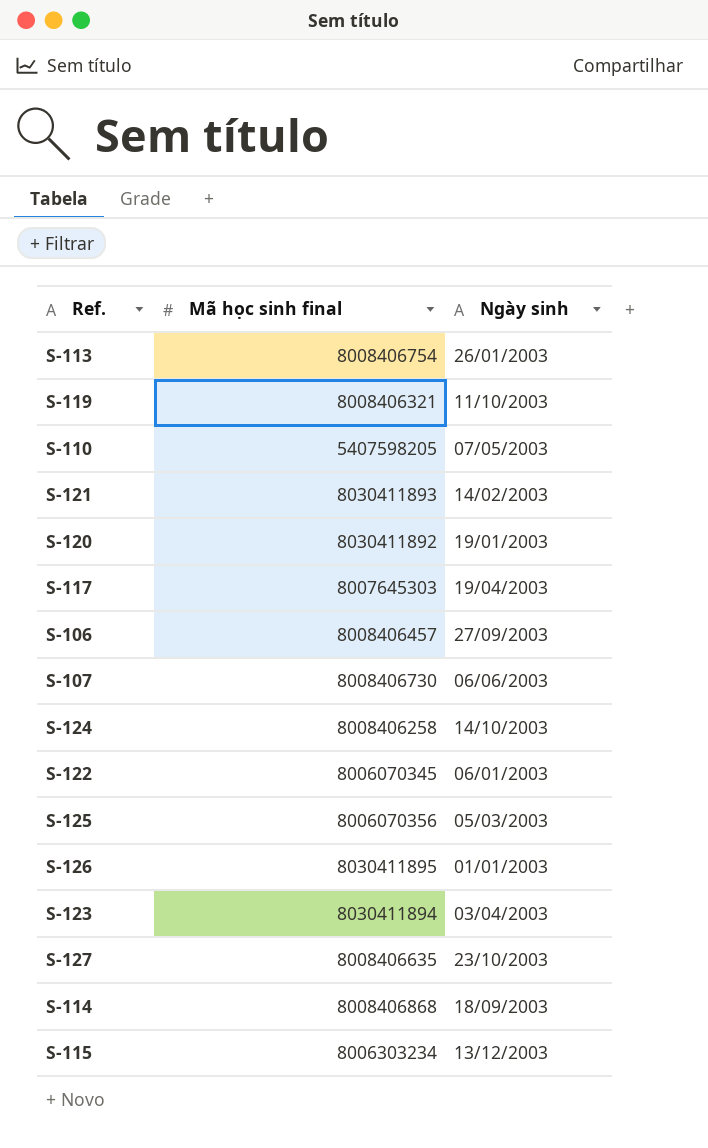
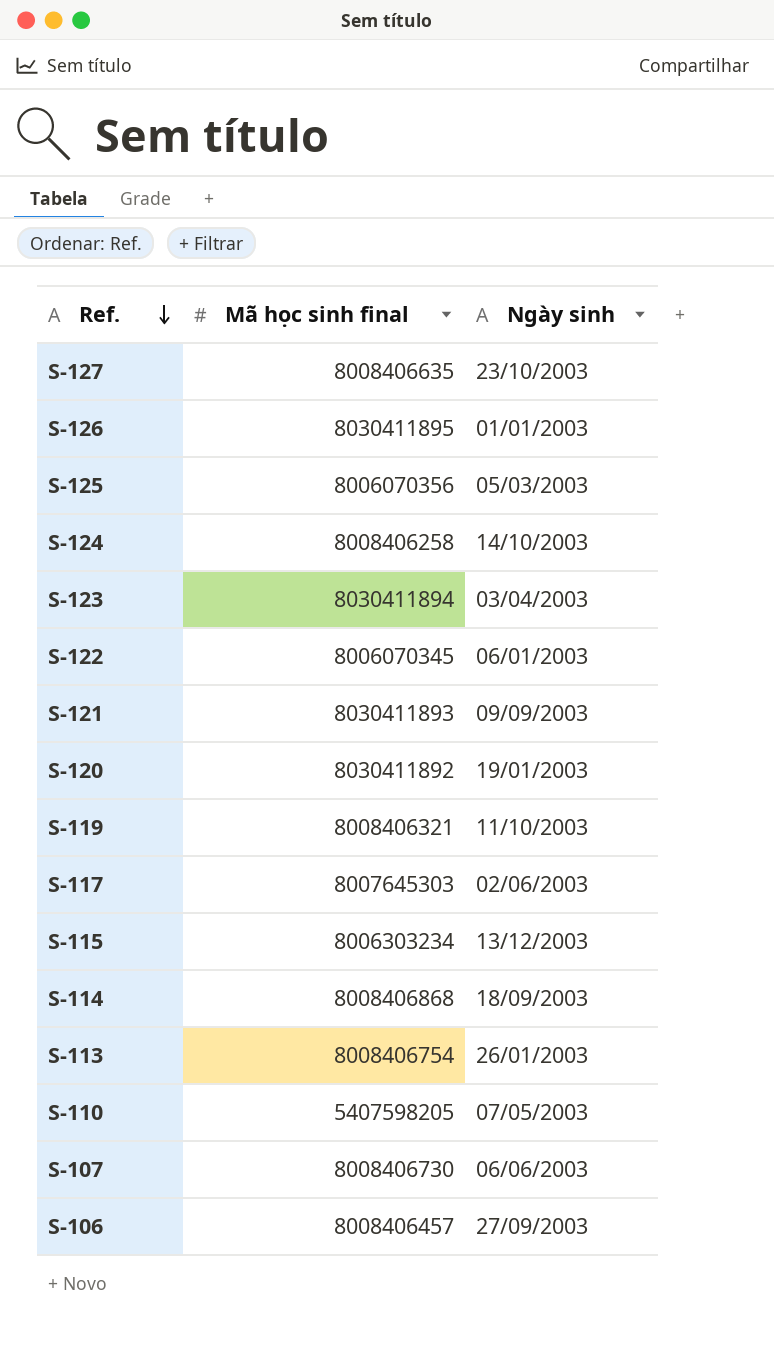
row order: none -> Ref. descending
S-121 | Ngày sinh: 14/02/2003 -> 09/09/2003
S-117 | Ngày sinh: 19/04/2003 -> 02/06/2003

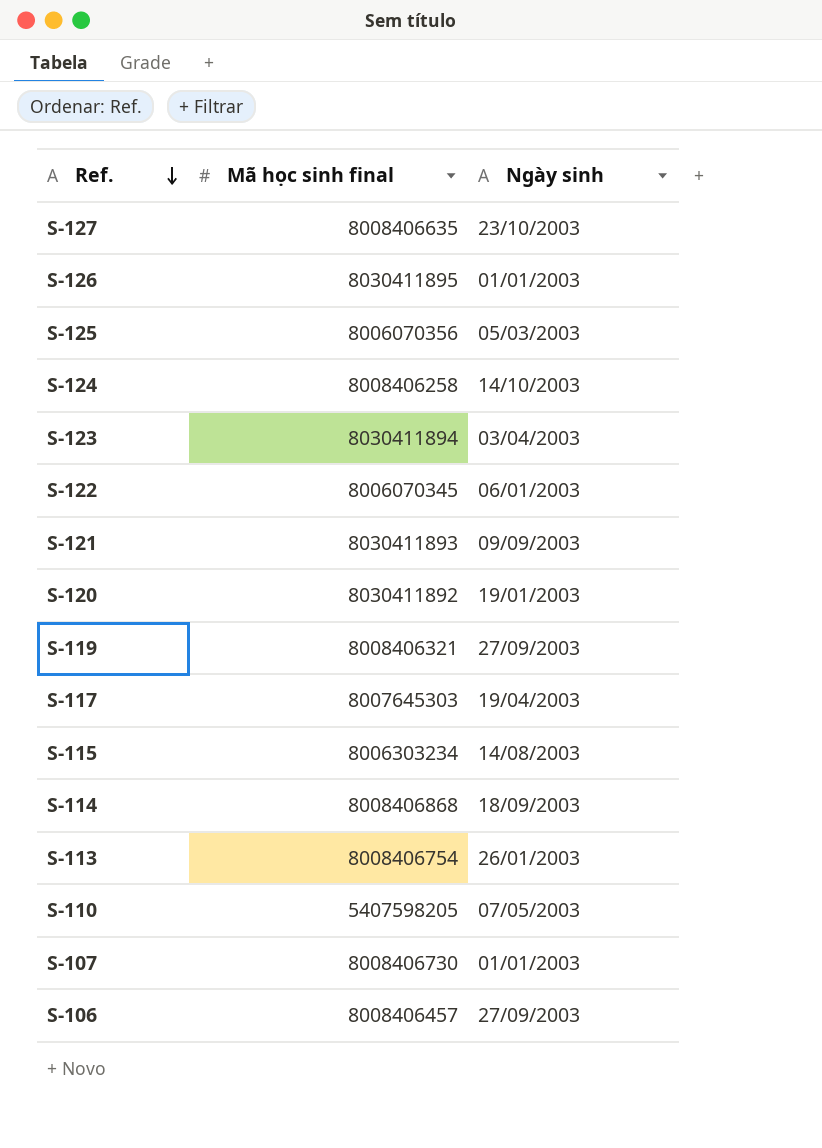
S-119 | Ngày sinh: 11/10/2003 -> 27/09/2003
S-117 | Ngày sinh: 02/06/2003 -> 19/04/2003
S-115 | Ngày sinh: 13/12/2003 -> 14/08/2003
S-107 | Ngày sinh: 06/06/2003 -> 01/01/2003

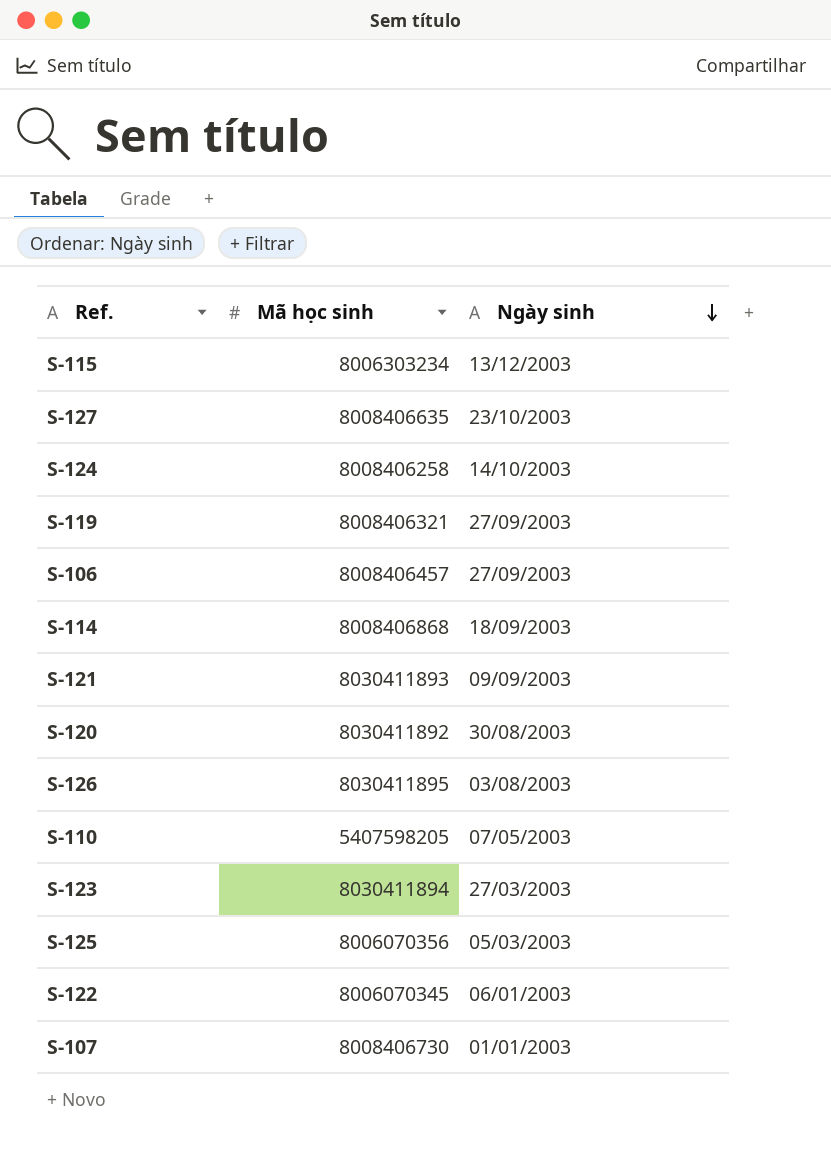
row order: Ref. descending -> Ngày sinh descending
column name: Mã học sinh final -> Mã học sinh
row S-117: 8007645303 | 19/04/2003 -> none
row S-113: 8008406754 | 26/01/2003 -> none
S-115 | Ngày sinh: 14/08/2003 -> 13/12/2003
S-120 | Ngày sinh: 19/01/2003 -> 30/08/2003
S-126 | Ngày sinh: 01/01/2003 -> 03/08/2003
S-123 | Ngày sinh: 03/04/2003 -> 27/03/2003

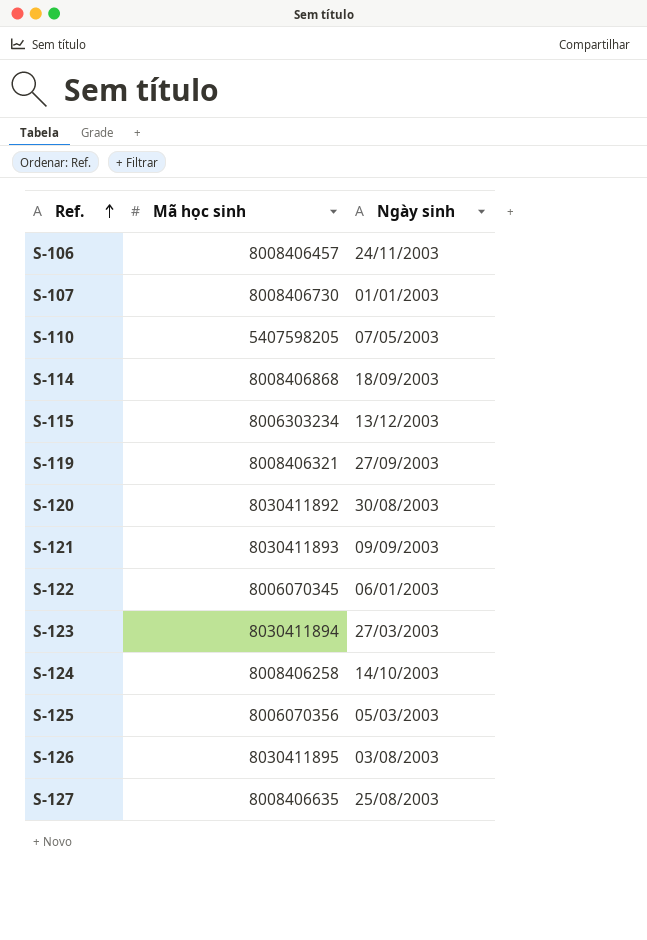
row order: Ngày sinh descending -> Ref. ascending
S-106 | Ngày sinh: 27/09/2003 -> 24/11/2003
S-127 | Ngày sinh: 23/10/2003 -> 25/08/2003

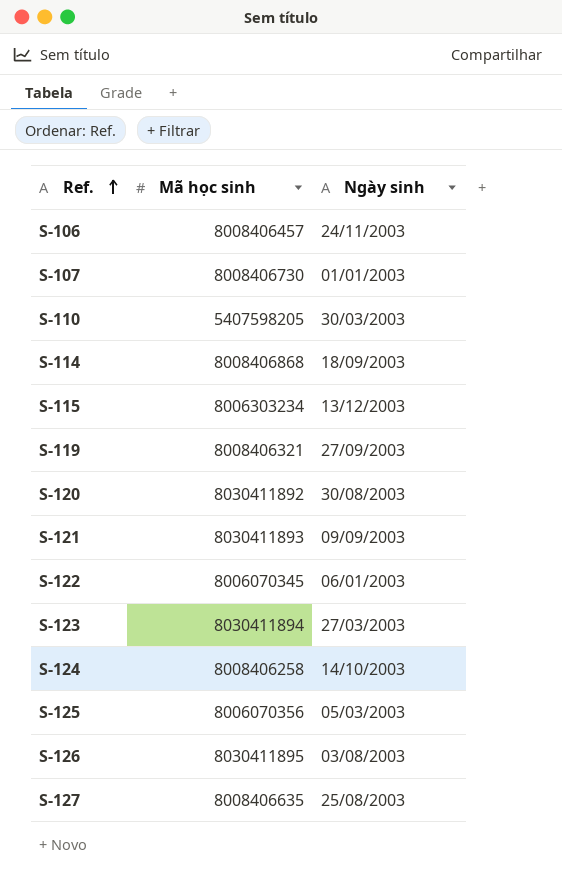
S-110 | Ngày sinh: 07/05/2003 -> 30/03/2003

